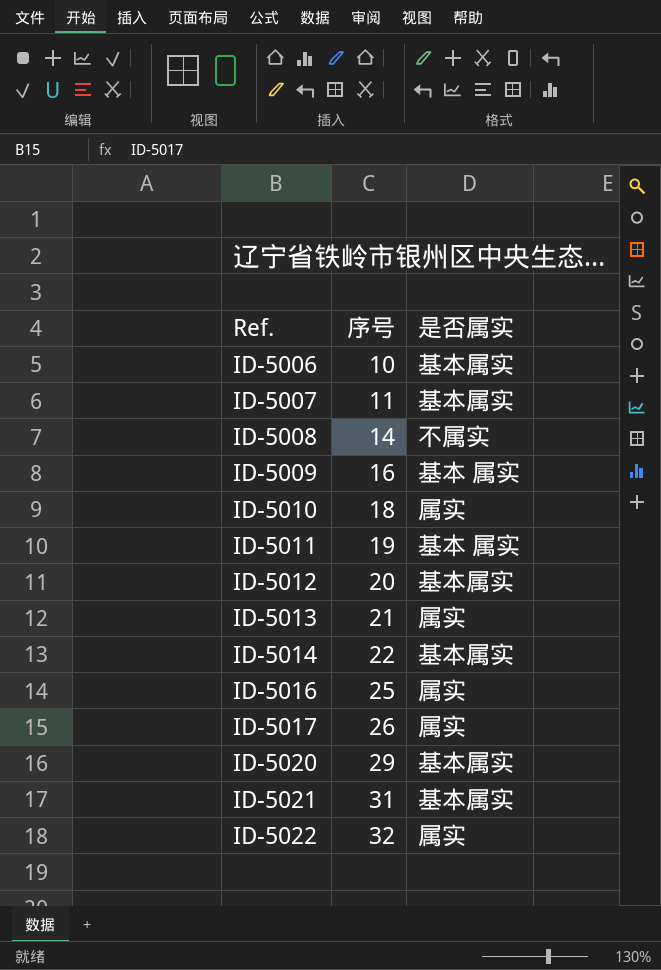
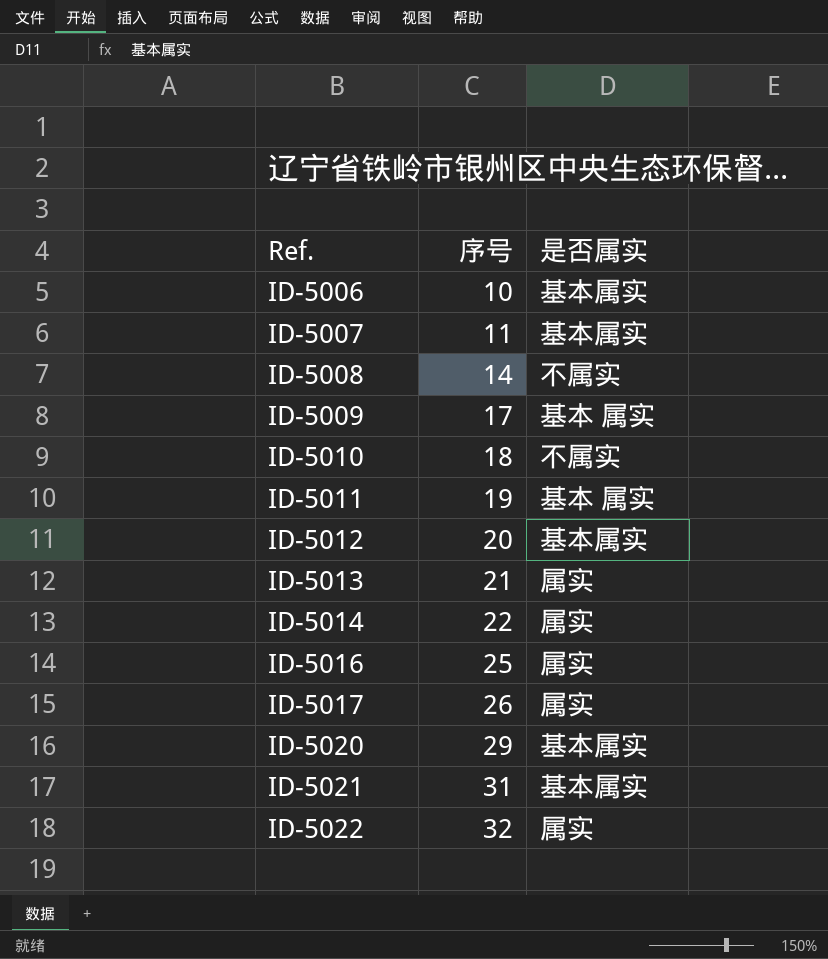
ID-5009 | 序号: 16 -> 17
ID-5010 | 是否属实: 属实 -> 不属实
ID-5014 | 是否属实: 基本属实 -> 属实

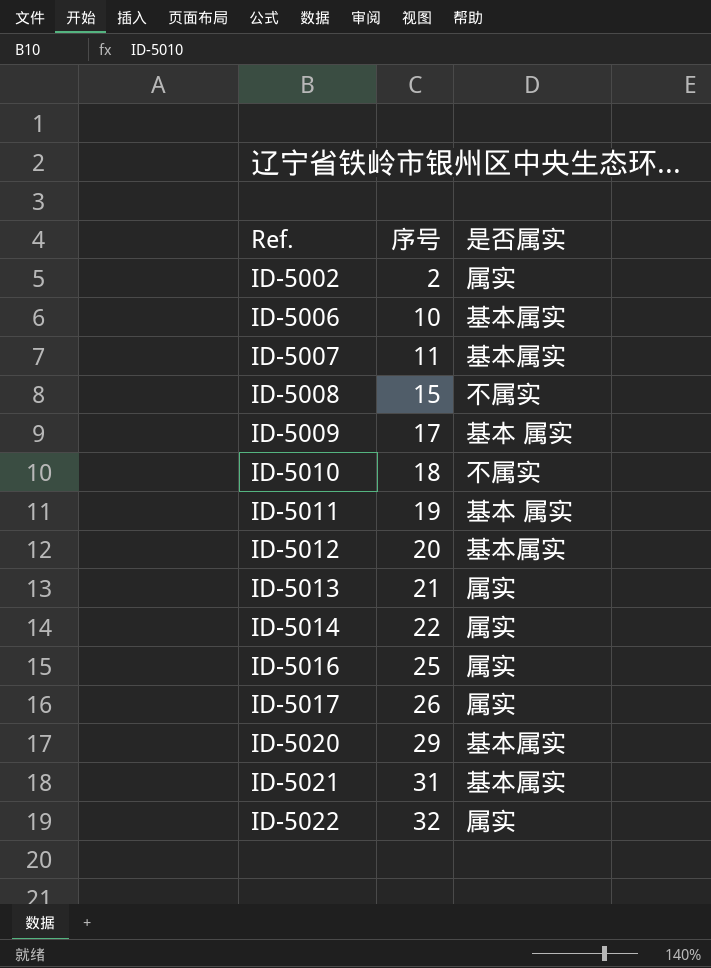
row ID-5002: none -> 2 | 属实
ID-5008 | 序号: 14 -> 15

